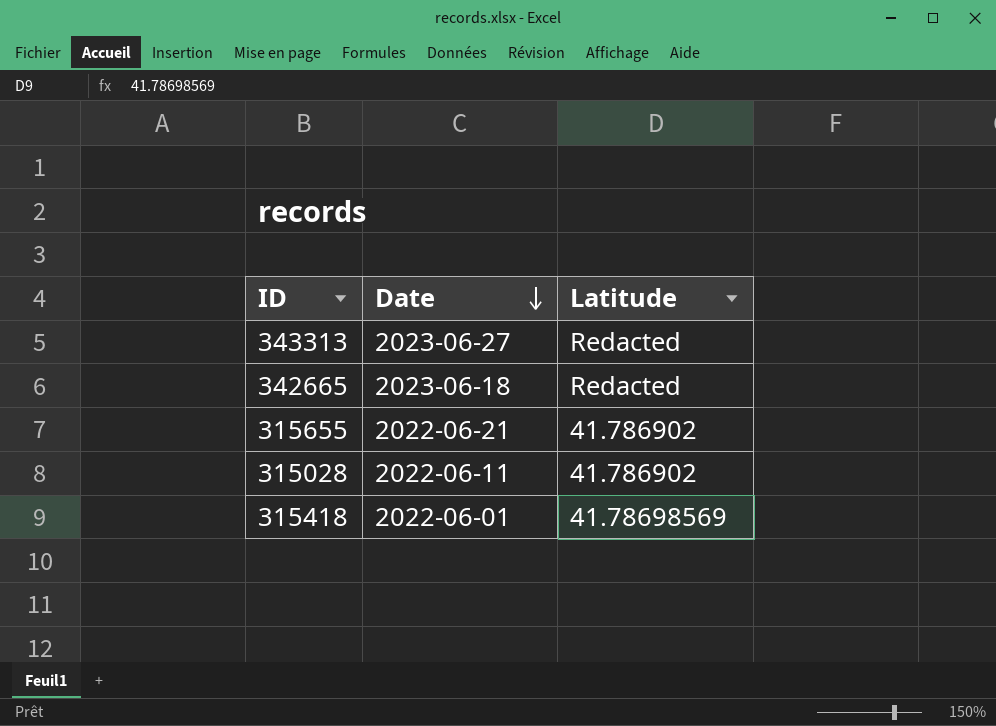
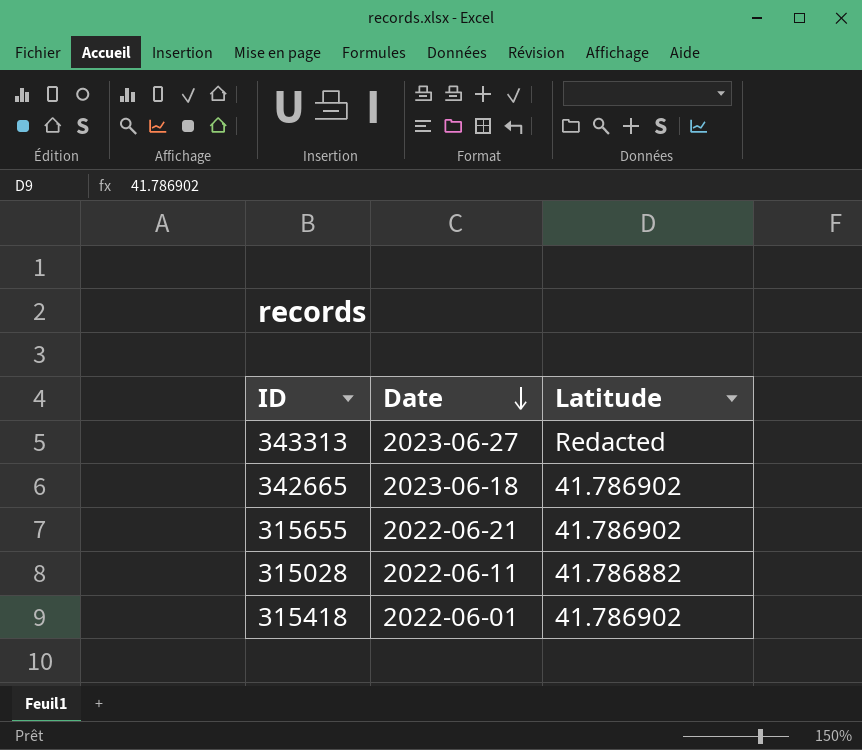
342665 | Latitude: Redacted -> 41.786902
315028 | Latitude: 41.786902 -> 41.786882
315418 | Latitude: 41.78698569 -> 41.786902

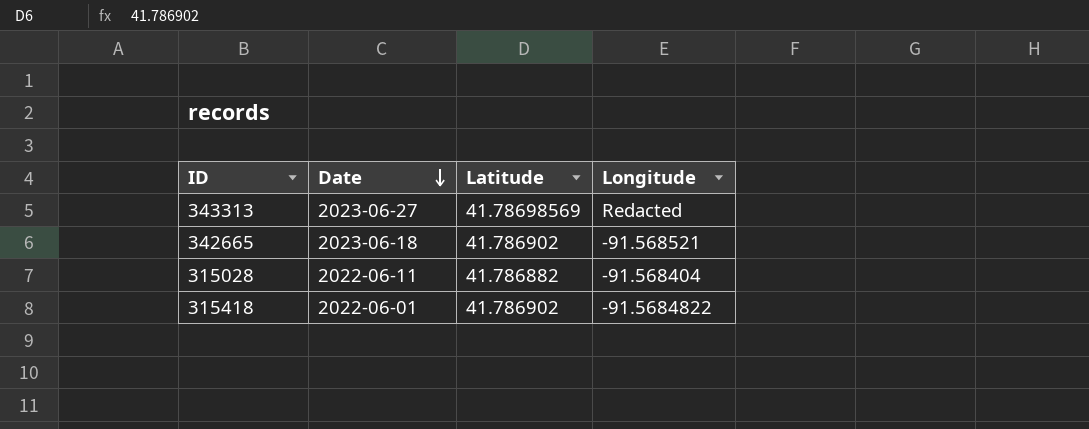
column Longitude | position: none -> 4
row 315655: 2022-06-21 | 41.786902 -> none
343313 | Latitude: Redacted -> 41.78698569

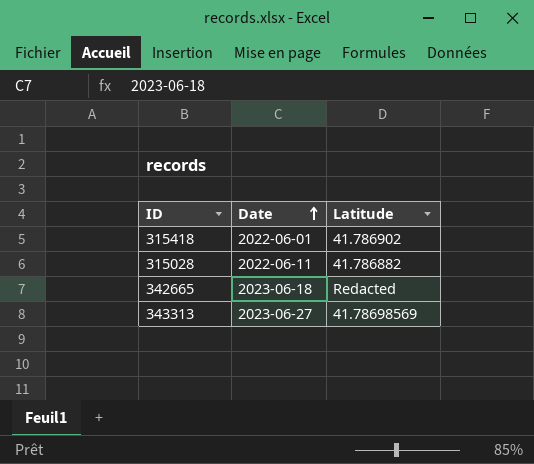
row order: Date descending -> Date ascending
column Longitude | position: 4 -> none
342665 | Latitude: 41.786902 -> Redacted

